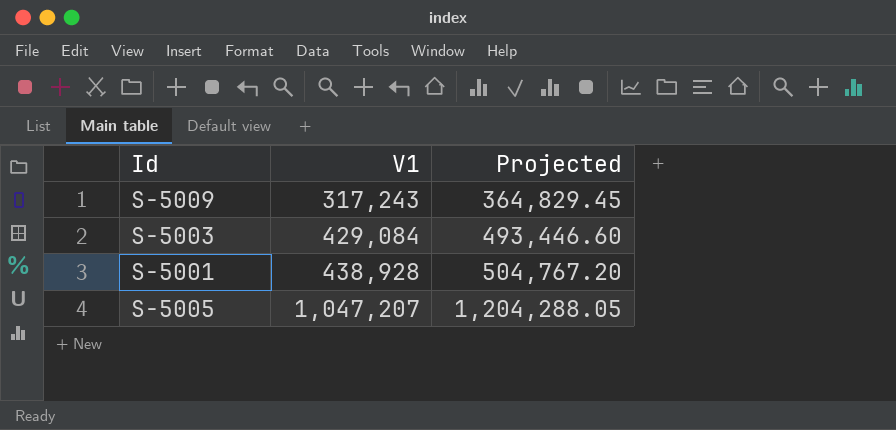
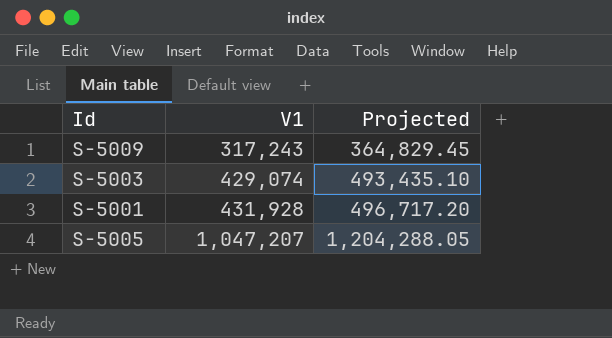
S-5003 | V1: 429,084 -> 429,074
S-5003 | Projected: 493,446.60 -> 493,435.10
S-5001 | V1: 438,928 -> 431,928
S-5001 | Projected: 504,767.20 -> 496,717.20

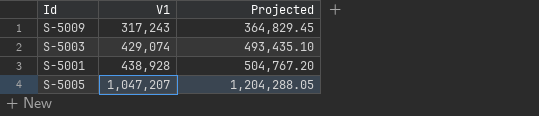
S-5001 | V1: 431,928 -> 438,928
S-5001 | Projected: 496,717.20 -> 504,767.20

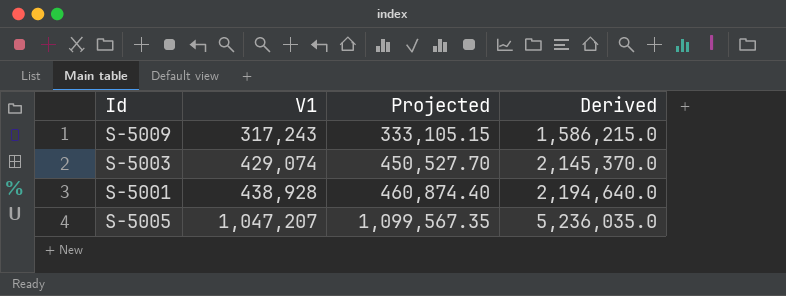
column Projected | formula: [V1] * 1.15 -> [V1] * 1.05
column Derived | formula: none -> [V1] * 5

